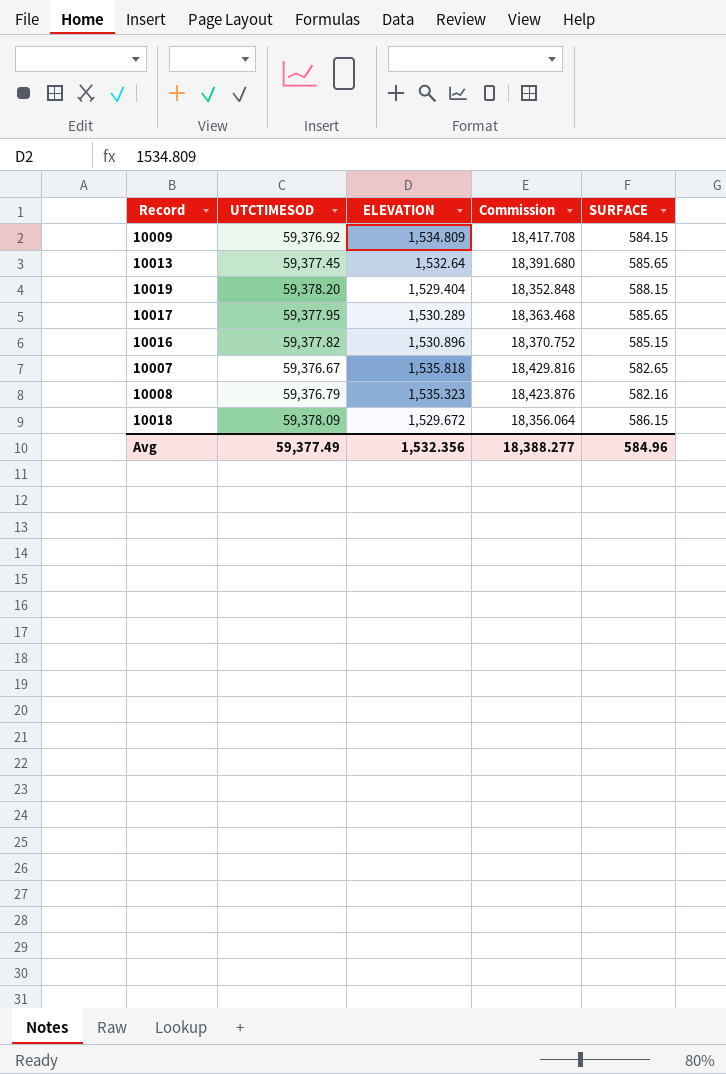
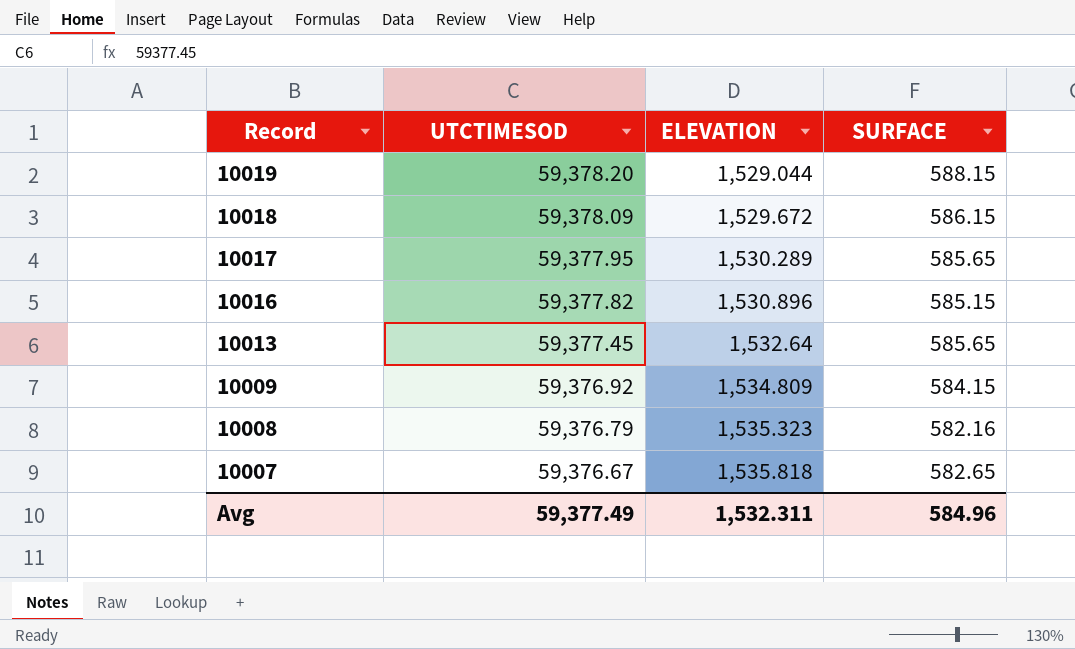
row order: none -> Record descending
column Commission | formula: [ELEVATION] * 12 -> none
10019 | ELEVATION: 1,529.404 -> 1,529.044
Avg | ELEVATION: 1,532.356 -> 1,532.311

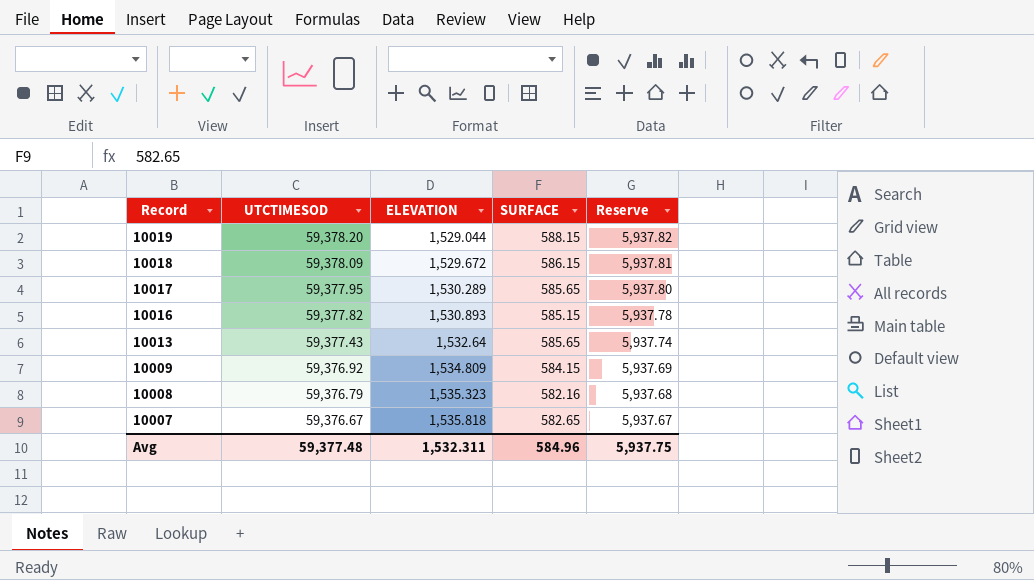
column Reserve | formula: none -> [UTCTIMESOD] * 0.1
10016 | ELEVATION: 1,530.896 -> 1,530.893
10013 | UTCTIMESOD: 59,377.45 -> 59,377.43
Avg | UTCTIMESOD: 59,377.49 -> 59,377.48

